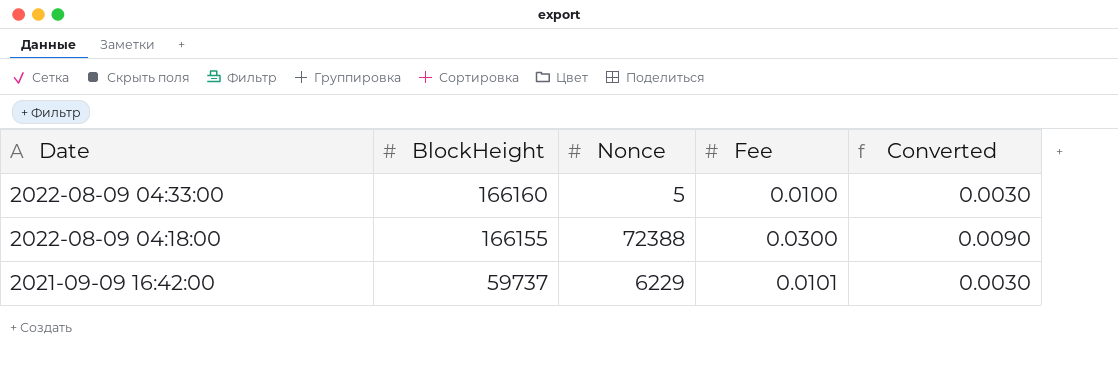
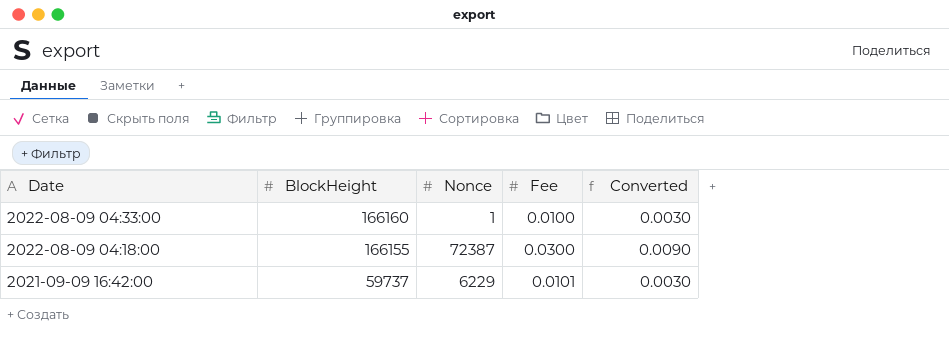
2022-08-09 04:33:00 | Nonce: 5 -> 1
2022-08-09 04:18:00 | Nonce: 72388 -> 72387

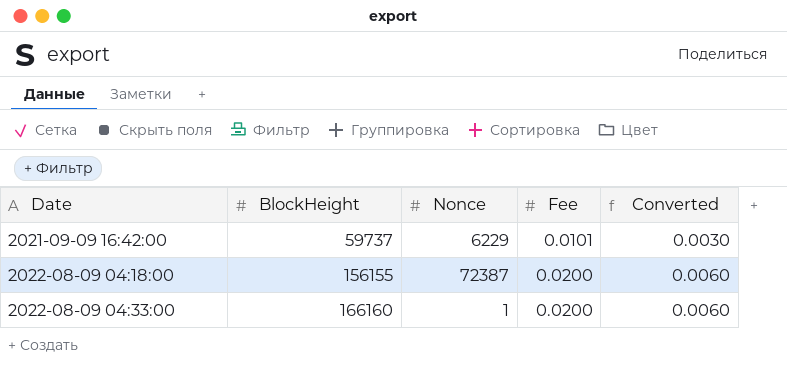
row order: Date descending -> Date ascending
2022-08-09 04:18:00 | BlockHeight: 166155 -> 156155
2022-08-09 04:18:00 | Fee: 0.0300 -> 0.0200
2022-08-09 04:18:00 | Converted: 0.0090 -> 0.0060
2022-08-09 04:33:00 | Fee: 0.0100 -> 0.0200
2022-08-09 04:33:00 | Converted: 0.0030 -> 0.0060

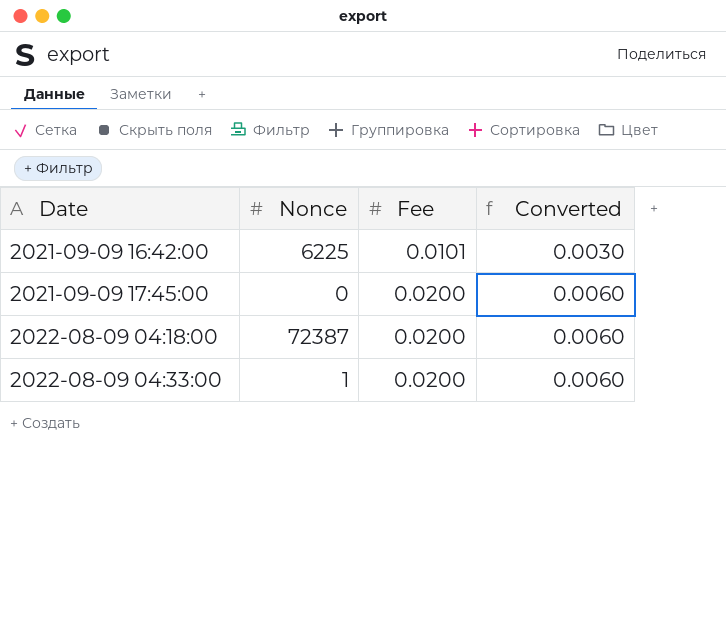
column BlockHeight | position: 2 -> none
2021-09-09 16:42:00 | Nonce: 6229 -> 6225
row 2021-09-09 17:45:00: none -> 0 | 0.0200 | 0.0060

